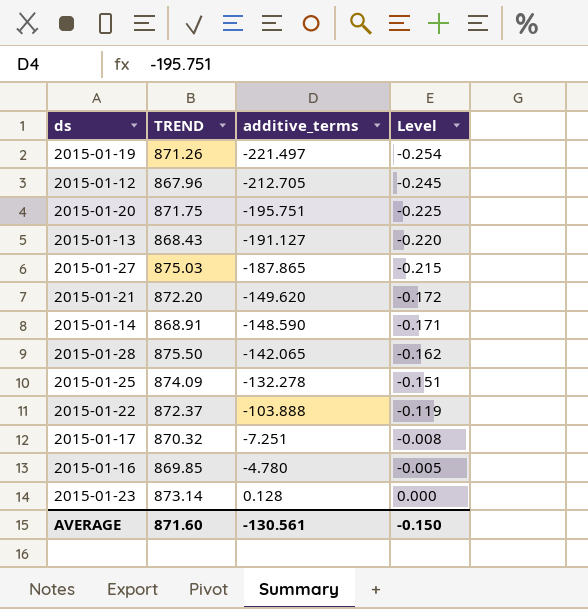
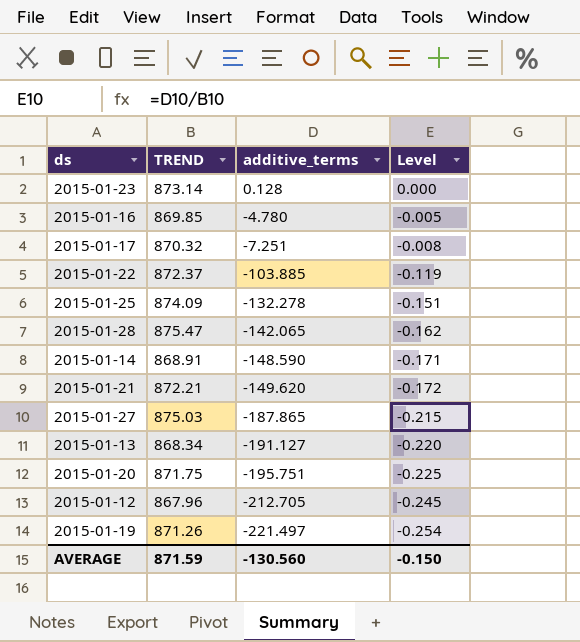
row order: additive_terms ascending -> additive_terms descending
2015-01-22 | additive_terms: -103.888 -> -103.885
2015-01-28 | TREND: 875.50 -> 875.47
2015-01-21 | TREND: 872.20 -> 872.21
2015-01-13 | TREND: 868.43 -> 868.34
AVERAGE | TREND: 871.60 -> 871.59
AVERAGE | additive_terms: -130.561 -> -130.560

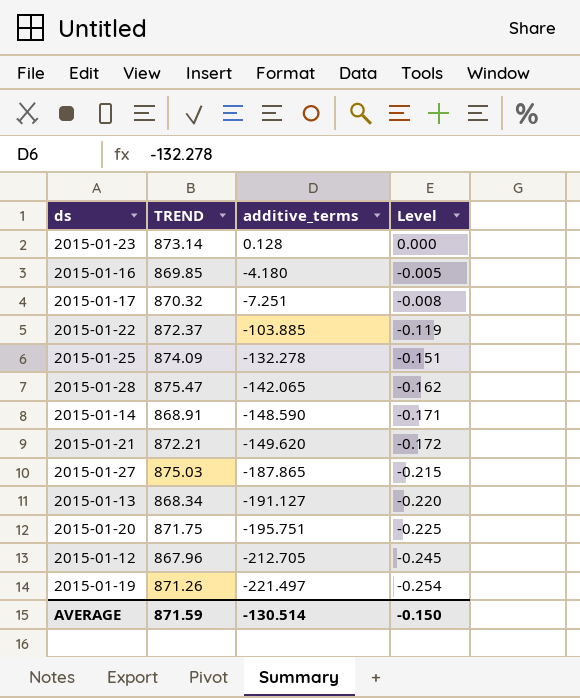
2015-01-16 | additive_terms: -4.780 -> -4.180
AVERAGE | additive_terms: -130.560 -> -130.514

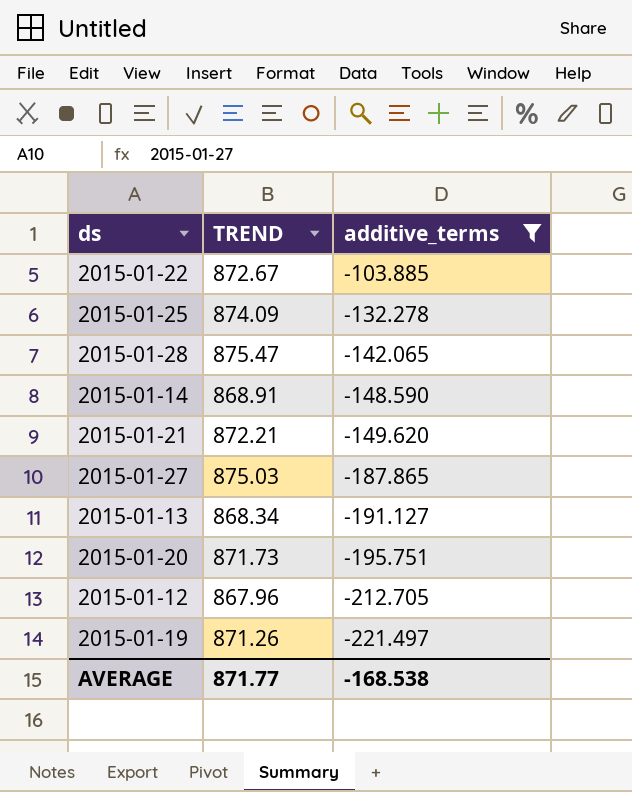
filter: none -> additive_terms <= -103.885
column Level | formula: [additive_terms] / [TREND] -> none
2015-01-22 | TREND: 872.37 -> 872.67
2015-01-20 | TREND: 871.75 -> 871.73
AVERAGE | TREND: 871.59 -> 871.77
AVERAGE | additive_terms: -130.514 -> -168.538

